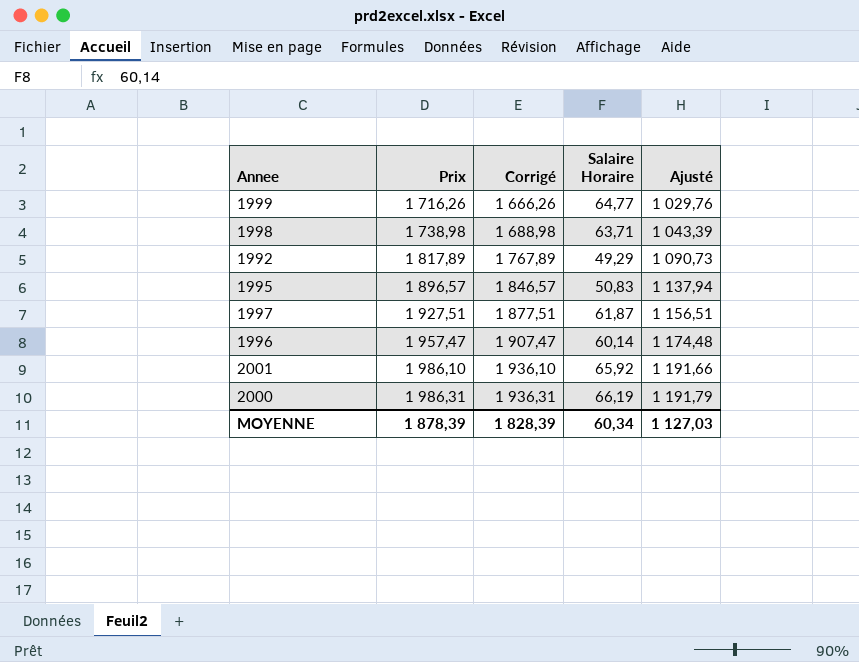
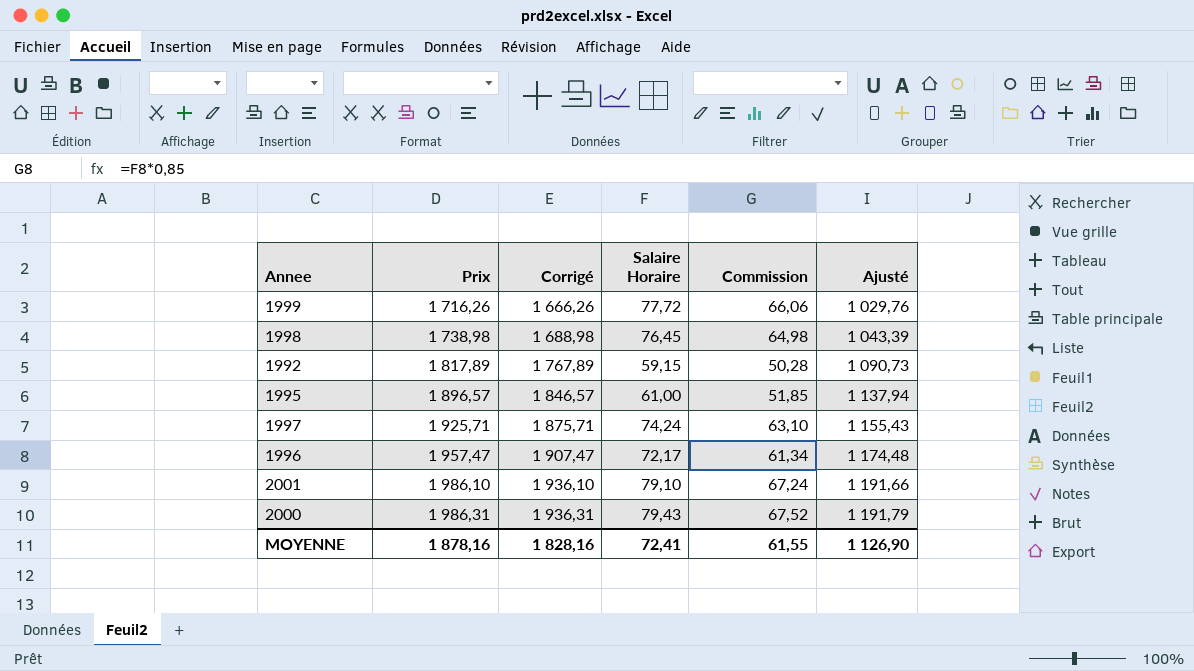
column Commission | formula: none -> [Salaire Horaire] * 0,85
1999 | Salaire Horaire: 64,77 -> 77,72
1998 | Salaire Horaire: 63,71 -> 76,45
1992 | Salaire Horaire: 49,29 -> 59,15
1995 | Salaire Horaire: 50,83 -> 61,00
1997 | Prix: 1 927,51 -> 1 925,71
1997 | Corrigé: 1 877,51 -> 1 875,71
1997 | Salaire Horaire: 61,87 -> 74,24
1997 | Ajusté: 1 156,51 -> 1 155,43
1996 | Salaire Horaire: 60,14 -> 72,17
2001 | Salaire Horaire: 65,92 -> 79,10
2000 | Salaire Horaire: 66,19 -> 79,43
MOYENNE | Prix: 1 878,39 -> 1 878,16
MOYENNE | Corrigé: 1 828,39 -> 1 828,16
MOYENNE | Salaire Horaire: 60,34 -> 72,41
MOYENNE | Ajusté: 1 127,03 -> 1 126,90

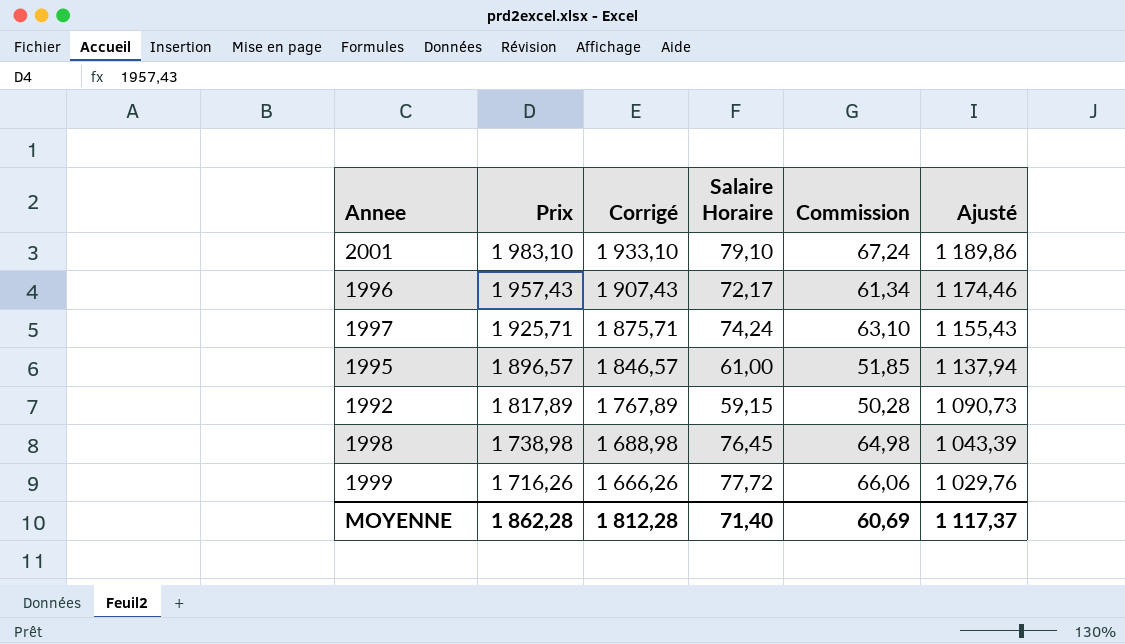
row order: Prix ascending -> Prix descending
row 2000: 1 986,31 | 1 936,31 | 79,43 | 67,52 | 1 191,79 -> none
2001 | Prix: 1 986,10 -> 1 983,10
2001 | Corrigé: 1 936,10 -> 1 933,10
2001 | Ajusté: 1 191,66 -> 1 189,86
1996 | Prix: 1 957,47 -> 1 957,43
1996 | Corrigé: 1 907,47 -> 1 907,43
1996 | Ajusté: 1 174,48 -> 1 174,46
MOYENNE | Prix: 1 878,16 -> 1 862,28
MOYENNE | Corrigé: 1 828,16 -> 1 812,28
MOYENNE | Salaire Horaire: 72,41 -> 71,40
MOYENNE | Commission: 61,55 -> 60,69
MOYENNE | Ajusté: 1 126,90 -> 1 117,37

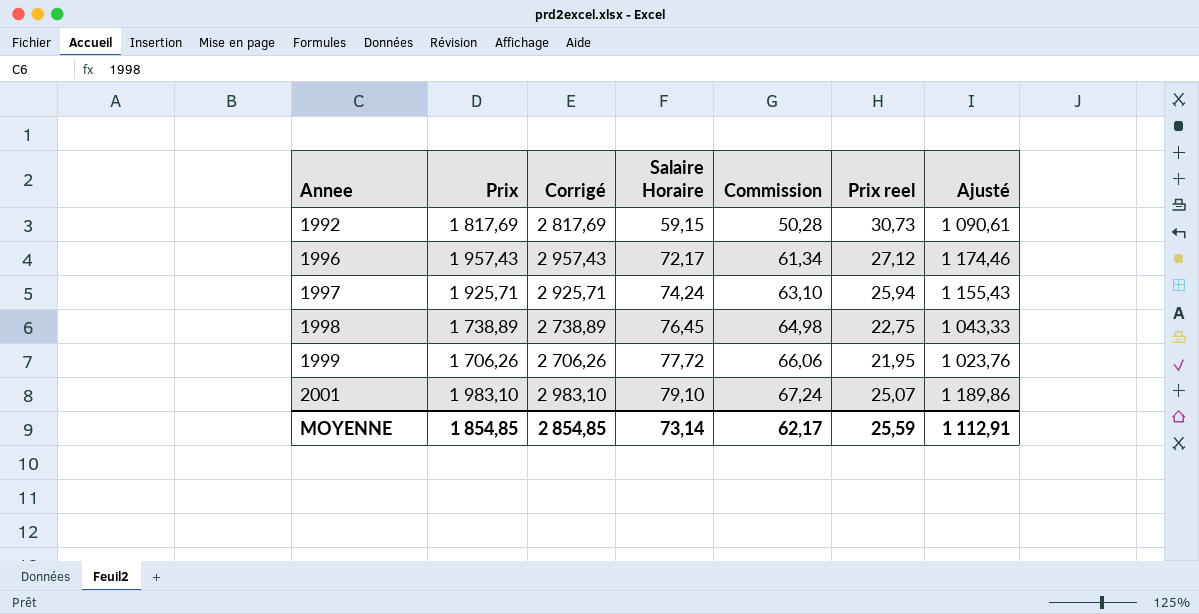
row order: Prix descending -> Annee ascending
column Corrigé | formula: [Prix] - 50 -> [Prix] + 1000
column Prix reel | formula: none -> [Prix] / [Salaire Horaire]
row 1995: 1 896,57 | 1 846,57 | 61,00 | 51,85 | 1 137,94 -> none
1992 | Prix: 1 817,89 -> 1 817,69
1992 | Ajusté: 1 090,73 -> 1 090,61
1998 | Prix: 1 738,98 -> 1 738,89
1998 | Ajusté: 1 043,39 -> 1 043,33
1999 | Prix: 1 716,26 -> 1 706,26
1999 | Ajusté: 1 029,76 -> 1 023,76
MOYENNE | Prix: 1 862,28 -> 1 854,85
MOYENNE | Corrigé: 1 812,28 -> 2 854,85
MOYENNE | Salaire Horaire: 71,40 -> 73,14
MOYENNE | Commission: 60,69 -> 62,17
MOYENNE | Ajusté: 1 117,37 -> 1 112,91

